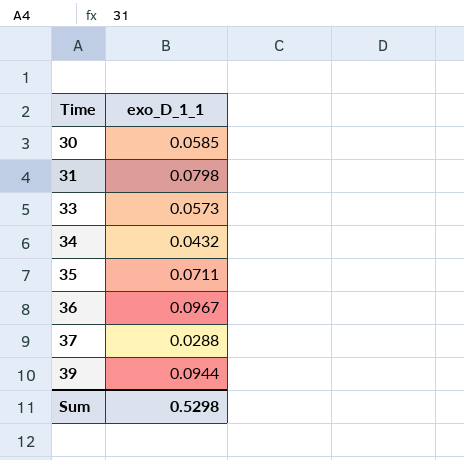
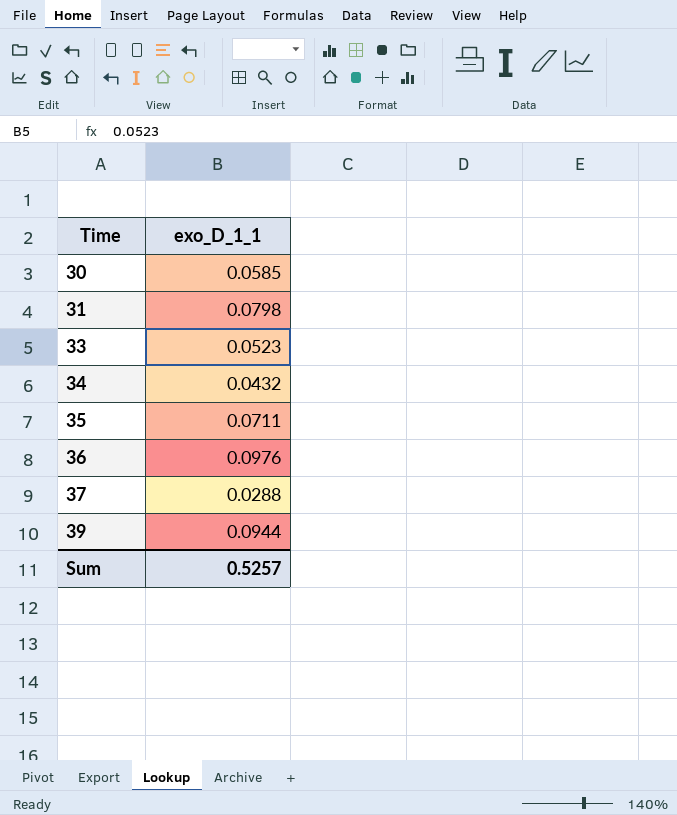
33 | exo_D_1_1: 0.0573 -> 0.0523
36 | exo_D_1_1: 0.0967 -> 0.0976
Sum | exo_D_1_1: 0.5298 -> 0.5257

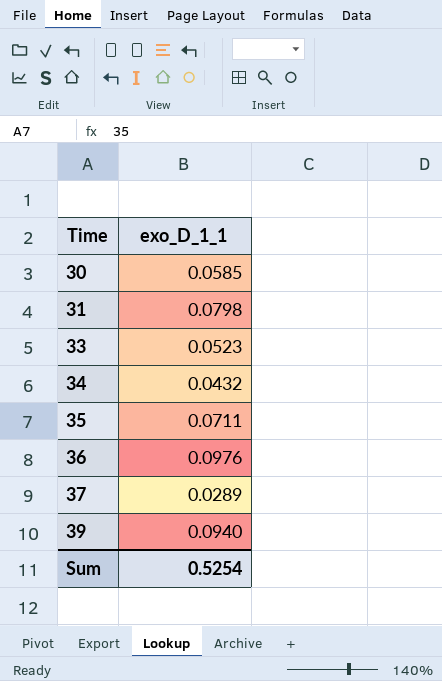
37 | exo_D_1_1: 0.0288 -> 0.0289
39 | exo_D_1_1: 0.0944 -> 0.0940
Sum | exo_D_1_1: 0.5257 -> 0.5254

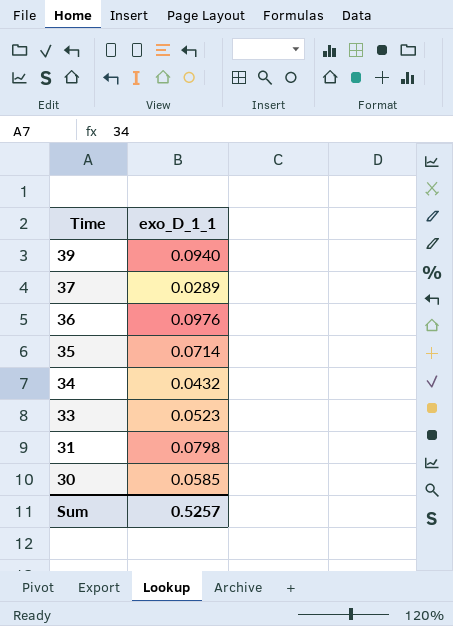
row order: Time ascending -> Time descending
35 | exo_D_1_1: 0.0711 -> 0.0714
Sum | exo_D_1_1: 0.5254 -> 0.5257

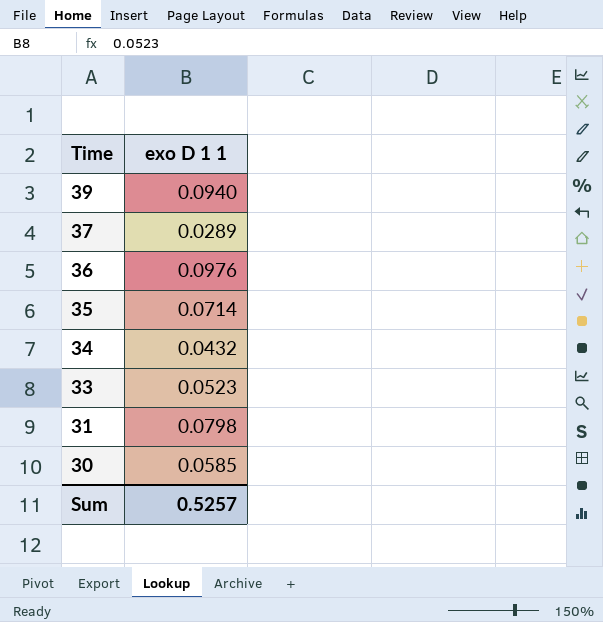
column name: exo_D_1_1 -> exo D 1 1

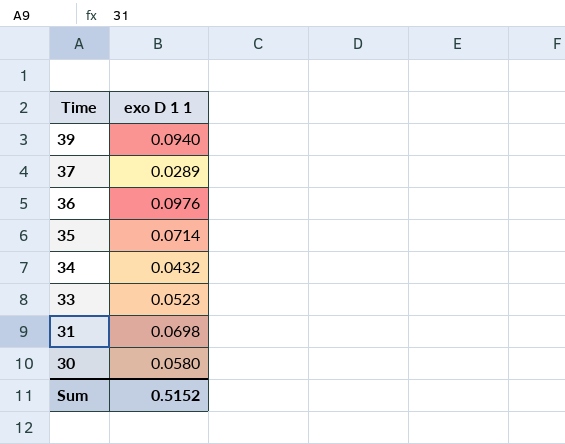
31 | exo D 1 1: 0.0798 -> 0.0698
30 | exo D 1 1: 0.0585 -> 0.0580
Sum | exo D 1 1: 0.5257 -> 0.5152

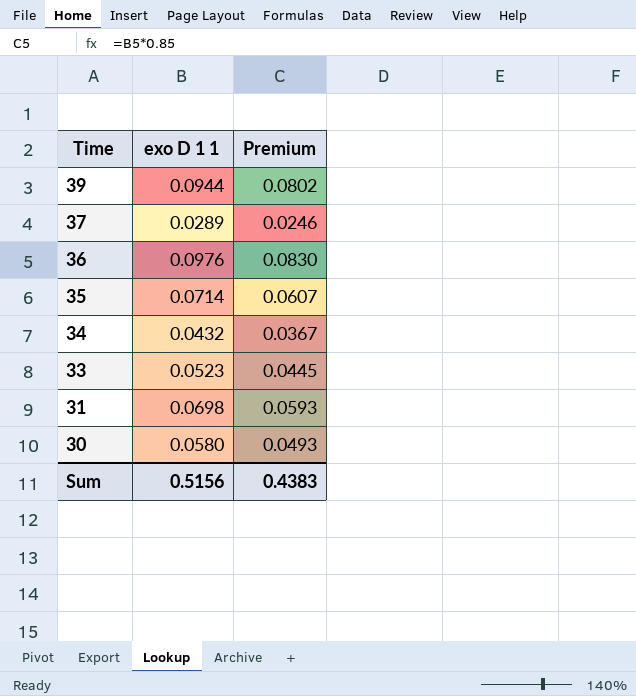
column Premium | formula: none -> [exo D 1 1] * 0.85
39 | exo D 1 1: 0.0940 -> 0.0944
Sum | exo D 1 1: 0.5152 -> 0.5156

